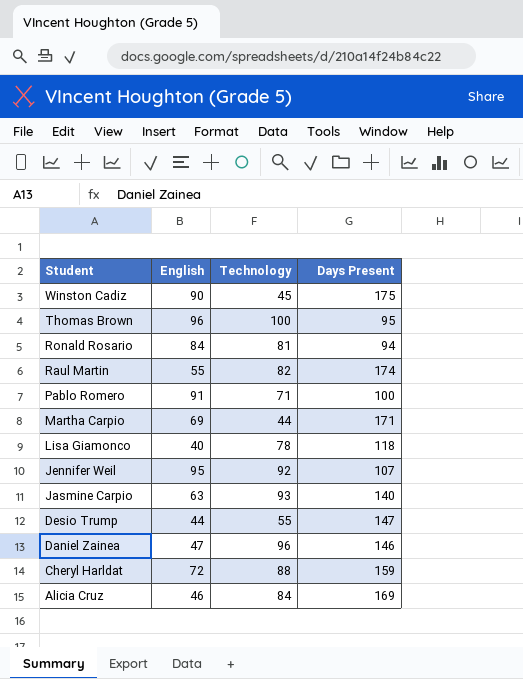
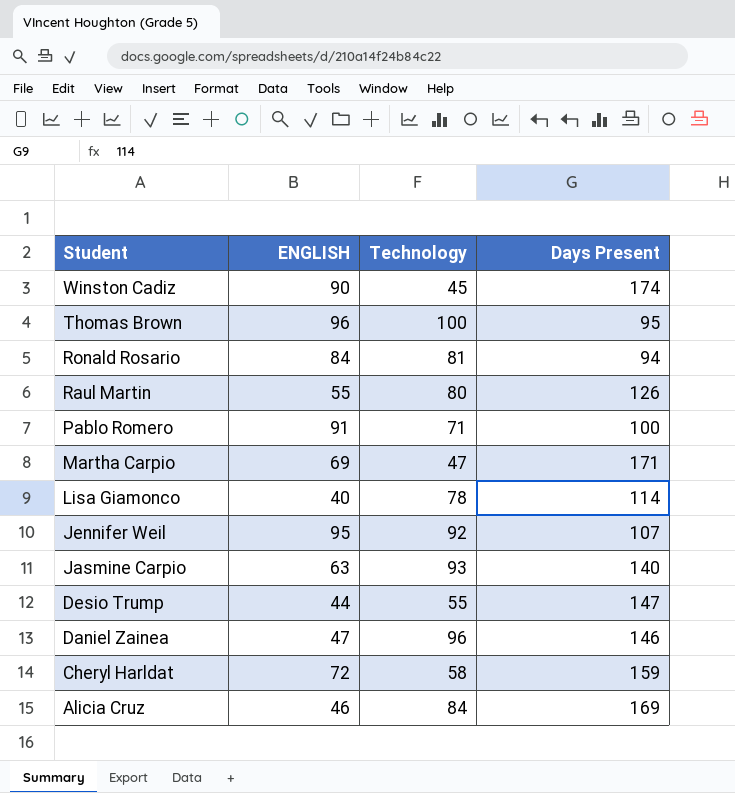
column name: English -> ENGLISH
Winston Cadiz | Days Present: 175 -> 174
Raul Martin | Technology: 82 -> 80
Raul Martin | Days Present: 174 -> 126
Martha Carpio | Technology: 44 -> 47
Lisa Giamonco | Days Present: 118 -> 114
Cheryl Harldat | Technology: 88 -> 58

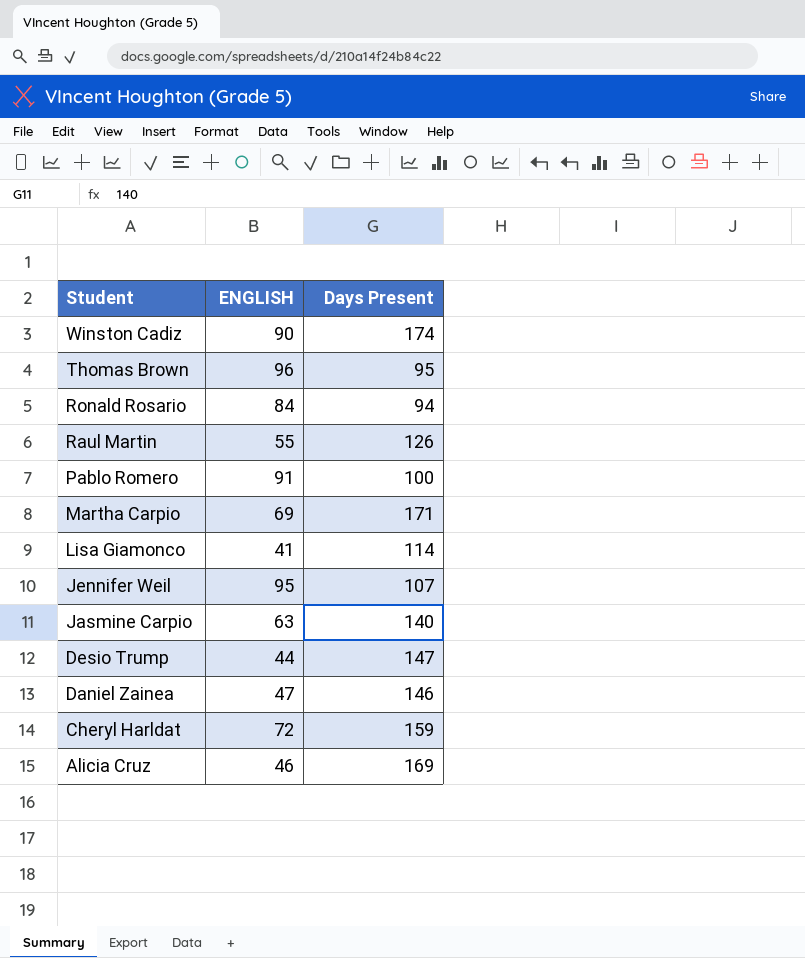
column Technology | position: 3 -> none
Lisa Giamonco | ENGLISH: 40 -> 41

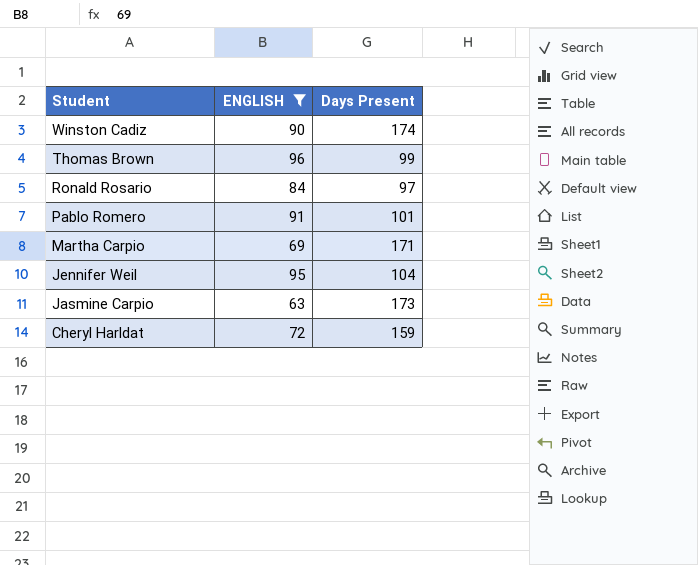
filter: none -> ENGLISH >= 63
Thomas Brown | Days Present: 95 -> 99
Ronald Rosario | Days Present: 94 -> 97
Pablo Romero | Days Present: 100 -> 101
Jennifer Weil | Days Present: 107 -> 104
Jasmine Carpio | Days Present: 140 -> 173

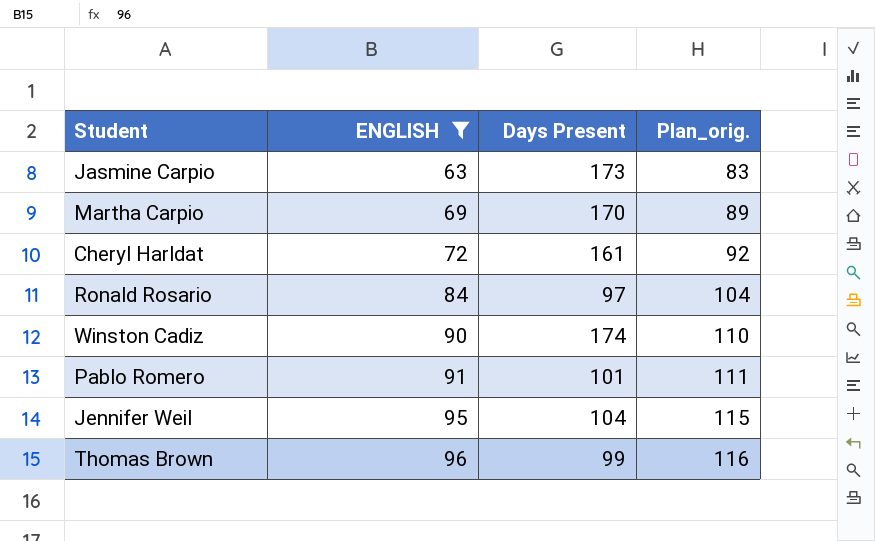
row order: Student descending -> ENGLISH ascending
column Plan_orig. | formula: none -> [ENGLISH] + 20
Martha Carpio | Days Present: 171 -> 170
Cheryl Harldat | Days Present: 159 -> 161

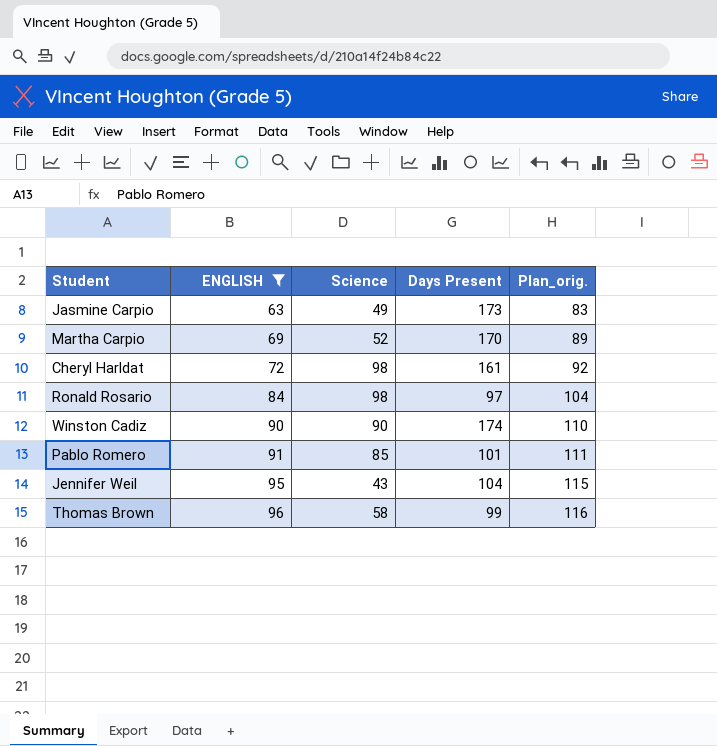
column Science | position: none -> 3

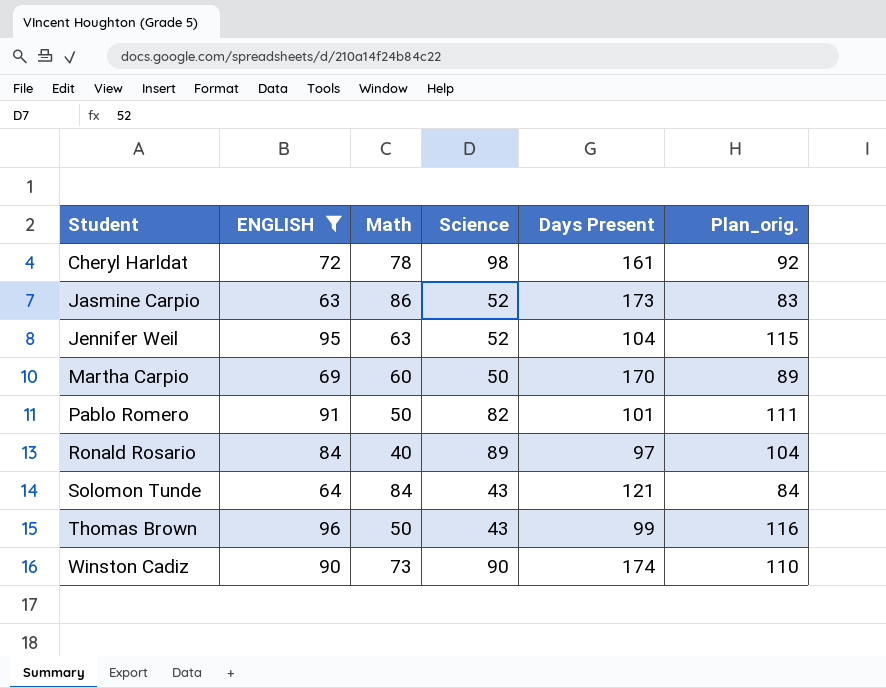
row order: ENGLISH ascending -> Student ascending
column Math | position: none -> 3
Jasmine Carpio | Science: 49 -> 52
Jennifer Weil | Science: 43 -> 52
Martha Carpio | Science: 52 -> 50
Pablo Romero | Science: 85 -> 82
Ronald Rosario | Science: 98 -> 89
row Solomon Tunde: none -> 64 | 84 | 43 | 121 | 84
Thomas Brown | Science: 58 -> 43

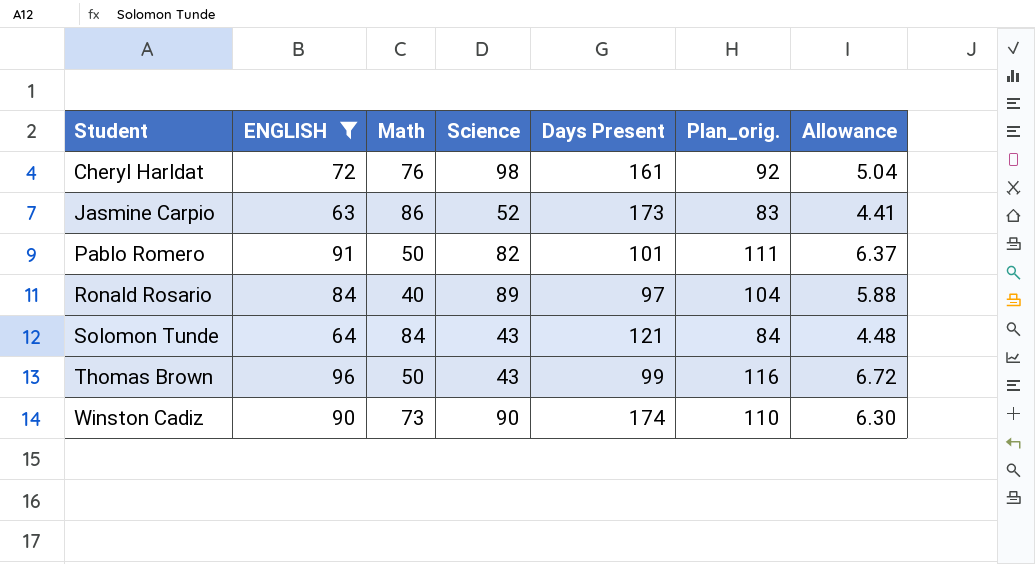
column Allowance | formula: none -> [ENGLISH] * 0.07
row Jennifer Weil: 95 | 63 | 52 | 104 | 115 -> none
row Martha Carpio: 69 | 60 | 50 | 170 | 89 -> none
Cheryl Harldat | Math: 78 -> 76

